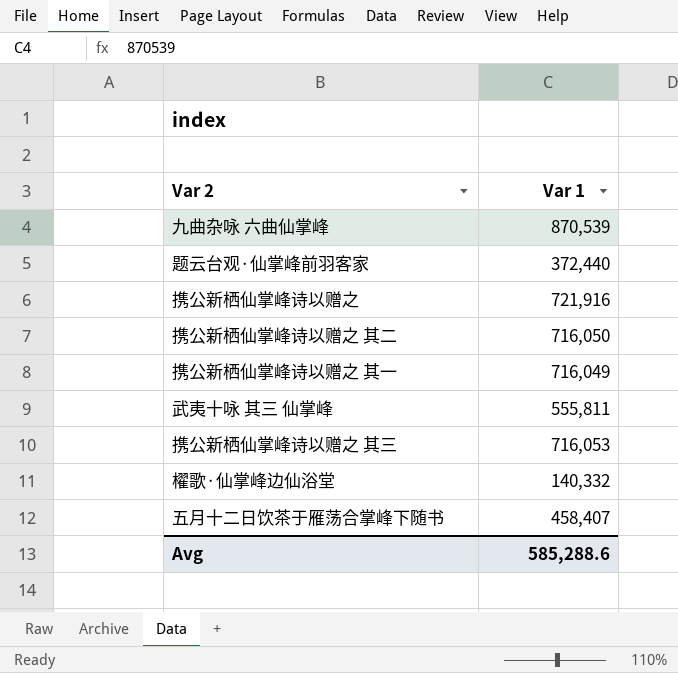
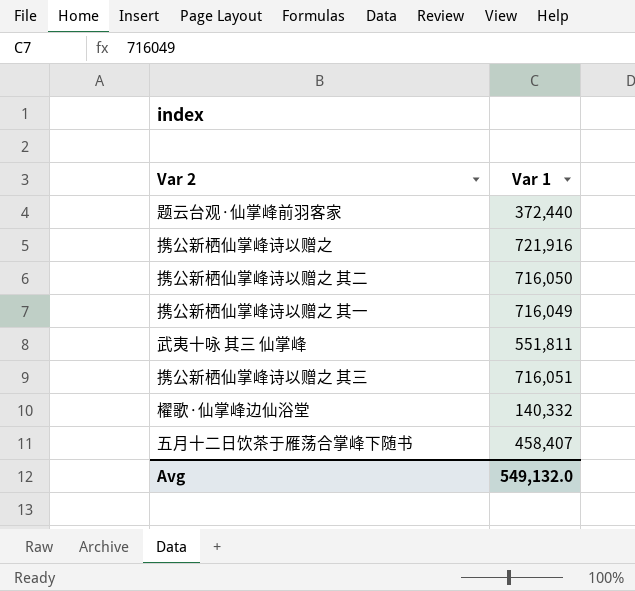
row 九曲杂咏 六曲仙掌峰: 870,539 -> none
武夷十咏 其三 仙掌峰 | Var 1: 555,811 -> 551,811
携公新栖仙掌峰诗以赠之 其三 | Var 1: 716,053 -> 716,051
Avg | Var 1: 585,288.6 -> 549,132.0

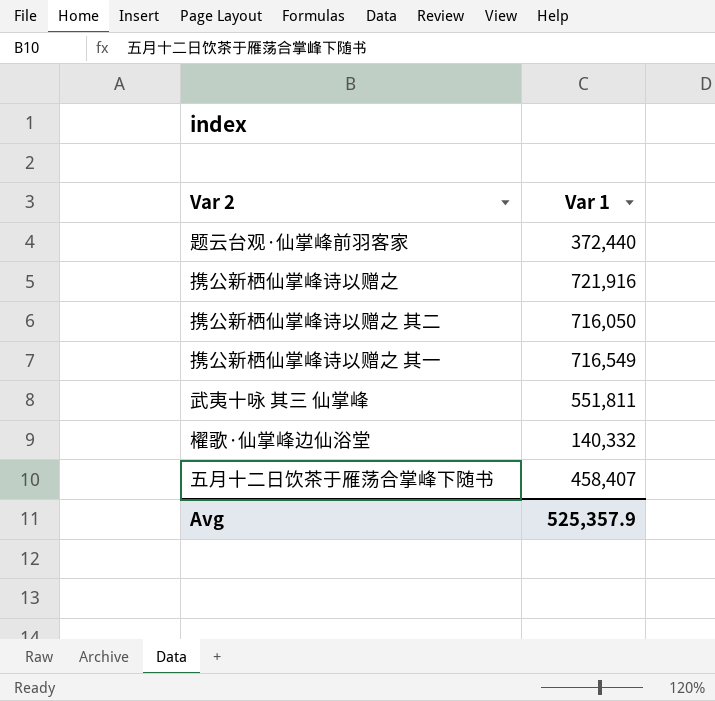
row 携公新栖仙掌峰诗以赠之 其三: 716,051 -> none
携公新栖仙掌峰诗以赠之 其一 | Var 1: 716,049 -> 716,549
Avg | Var 1: 549,132.0 -> 525,357.9

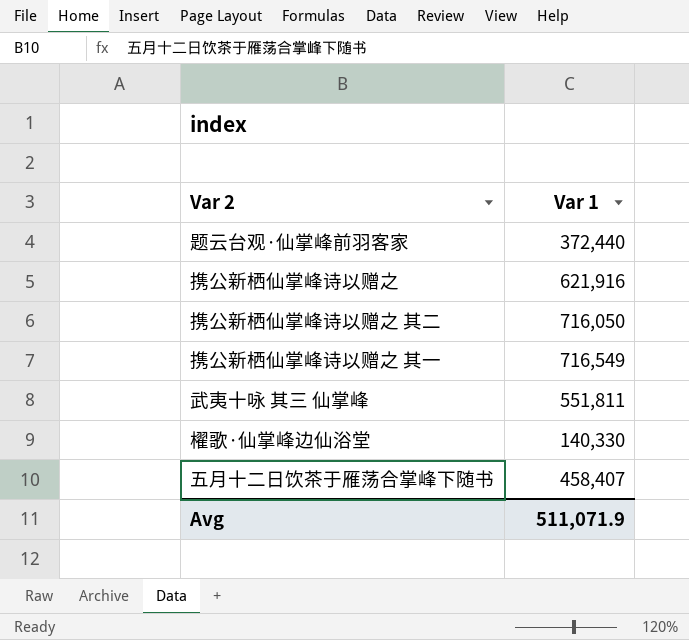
携公新栖仙掌峰诗以赠之 | Var 1: 721,916 -> 621,916
櫂歌·仙掌峰边仙浴堂 | Var 1: 140,332 -> 140,330
Avg | Var 1: 525,357.9 -> 511,071.9

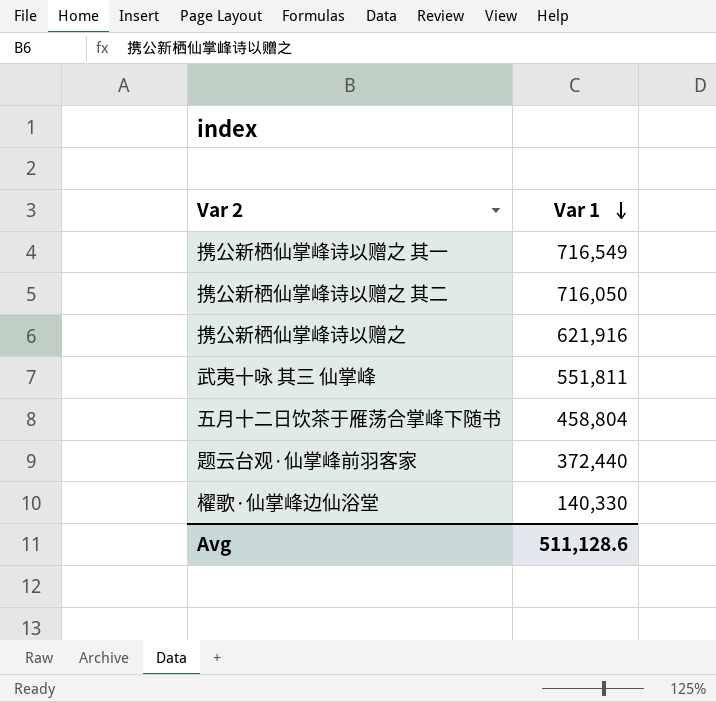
row order: none -> Var 1 descending
五月十二日饮茶于雁荡合掌峰下随书 | Var 1: 458,407 -> 458,804
Avg | Var 1: 511,071.9 -> 511,128.6

